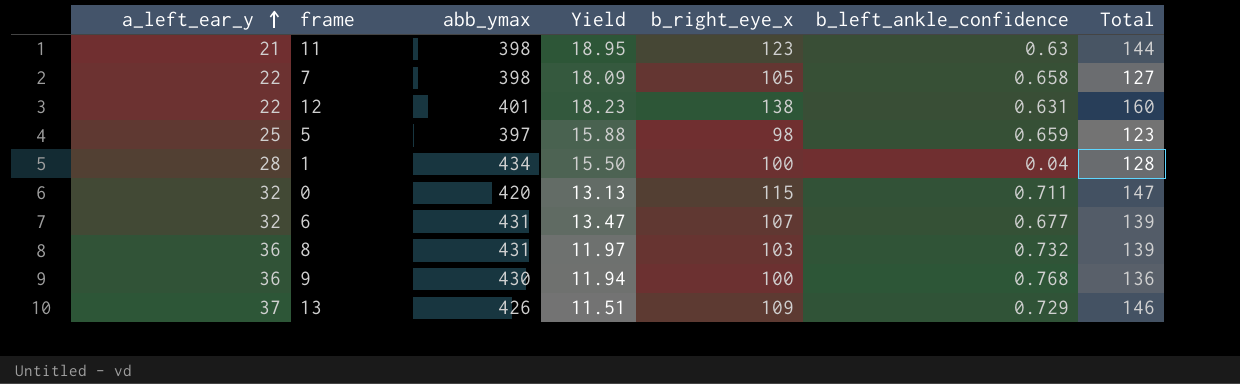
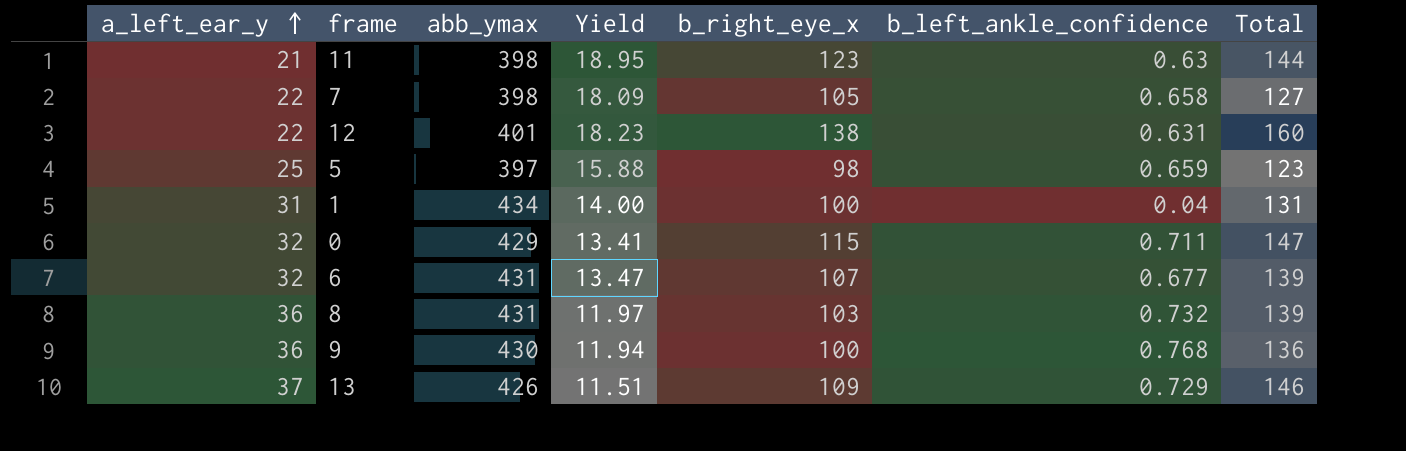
1 | a_left_ear_y: 28 -> 31
1 | Yield: 15.50 -> 14.00
1 | Total: 128 -> 131
0 | abb_ymax: 420 -> 429
0 | Yield: 13.13 -> 13.41

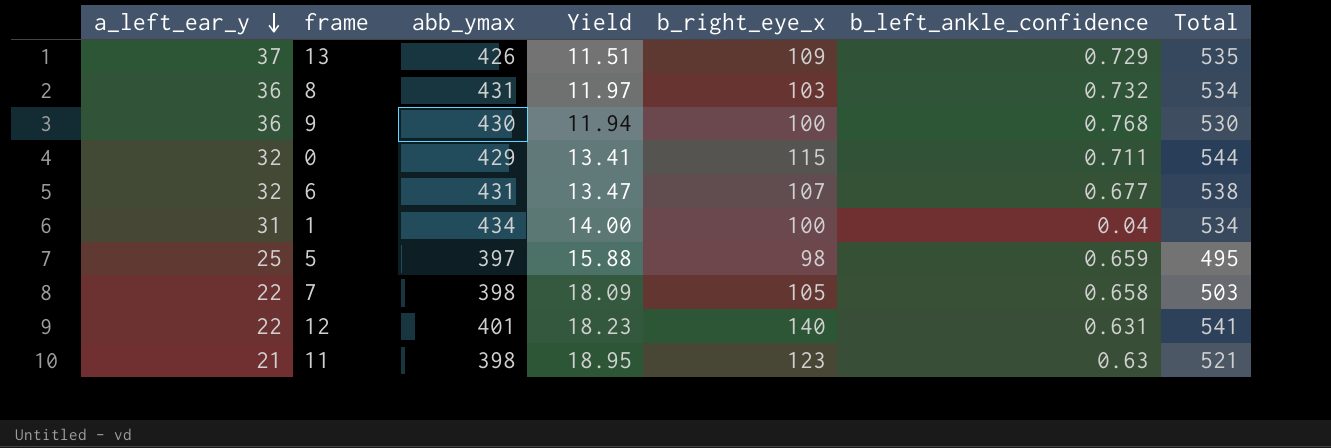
row order: a_left_ear_y ascending -> a_left_ear_y descending
column Total | formula: [a_left_ear_y] + [b_right_eye_x] -> [abb_ymax] + [b_right_eye_x]
12 | b_right_eye_x: 138 -> 140

